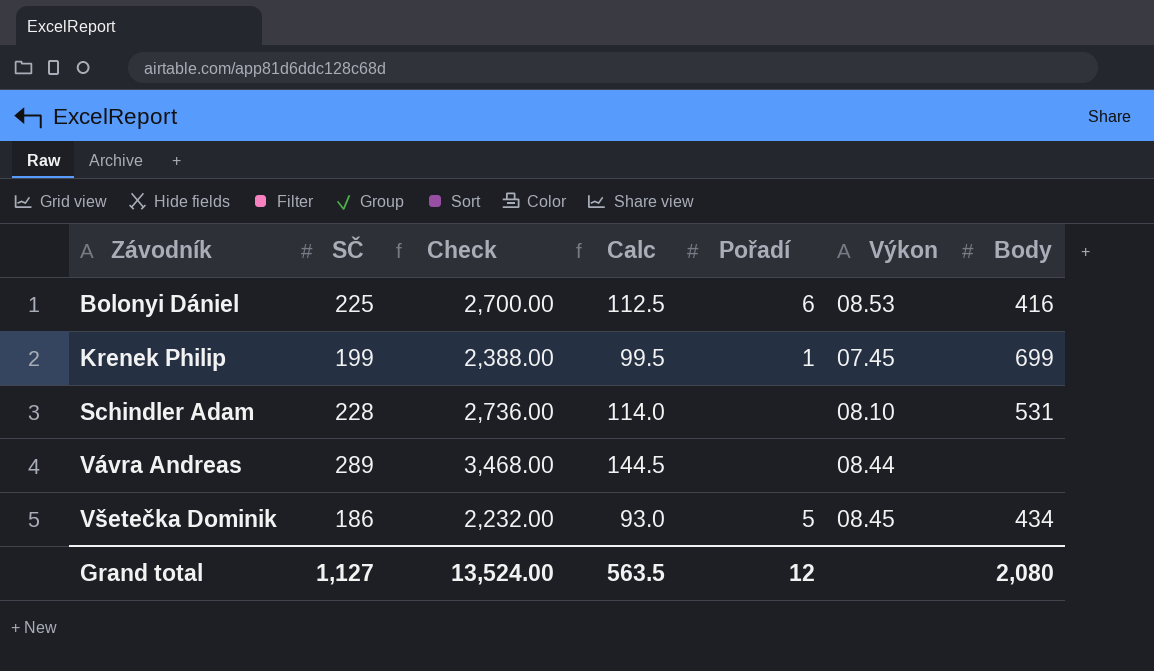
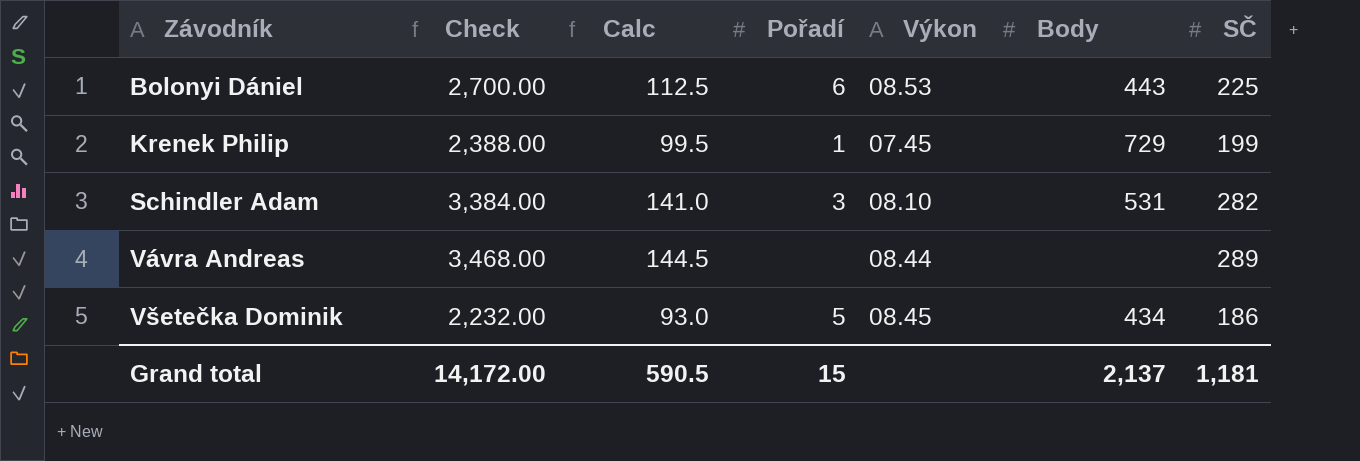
column SČ | position: 2 -> 7
Bolonyi Dániel | Body: 416 -> 443
Krenek Philip | Body: 699 -> 729
Schindler Adam | Check: 2,736.00 -> 3,384.00
Schindler Adam | Calc: 114.0 -> 141.0
Schindler Adam | Pořadí: none -> 3
Schindler Adam | SČ: 228 -> 282
Grand total | Check: 13,524.00 -> 14,172.00
Grand total | Calc: 563.5 -> 590.5
Grand total | Pořadí: 12 -> 15
Grand total | Body: 2,080 -> 2,137
Grand total | SČ: 1,127 -> 1,181

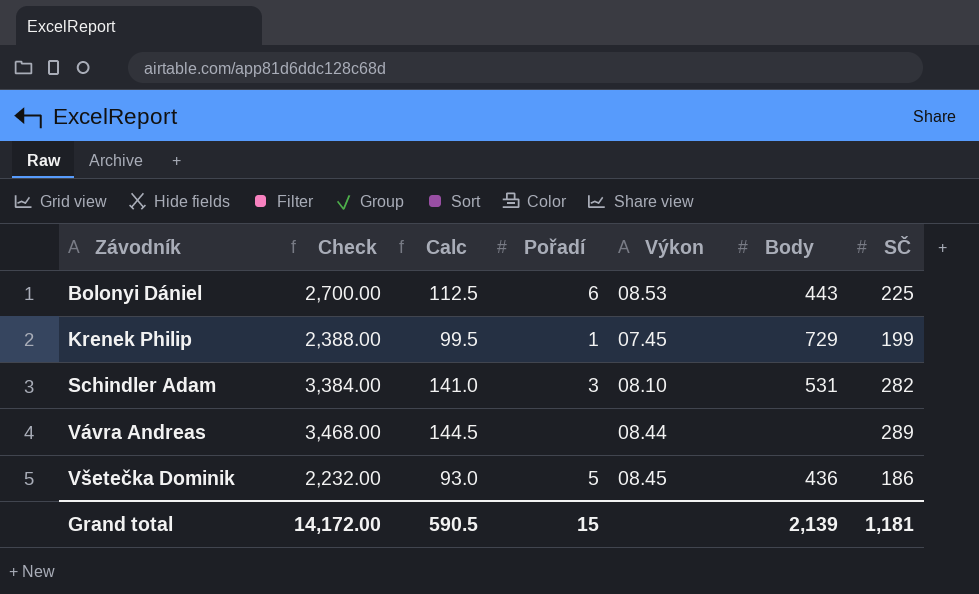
Všetečka Dominik | Body: 434 -> 436
Grand total | Body: 2,137 -> 2,139

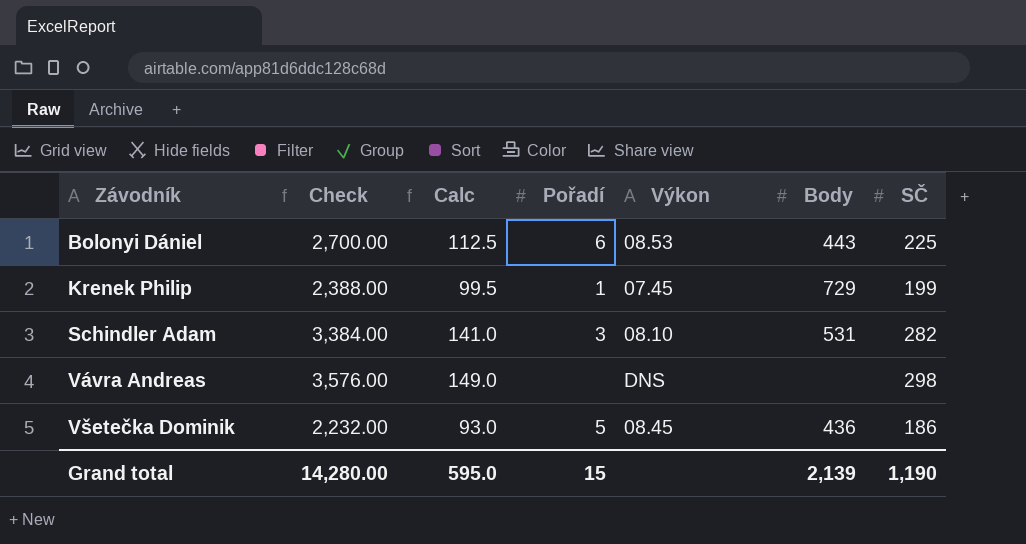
Vávra Andreas | Check: 3,468.00 -> 3,576.00
Vávra Andreas | Calc: 144.5 -> 149.0
Vávra Andreas | Výkon: 08.44 -> DNS
Vávra Andreas | SČ: 289 -> 298
Grand total | Check: 14,172.00 -> 14,280.00
Grand total | Calc: 590.5 -> 595.0
Grand total | SČ: 1,181 -> 1,190

